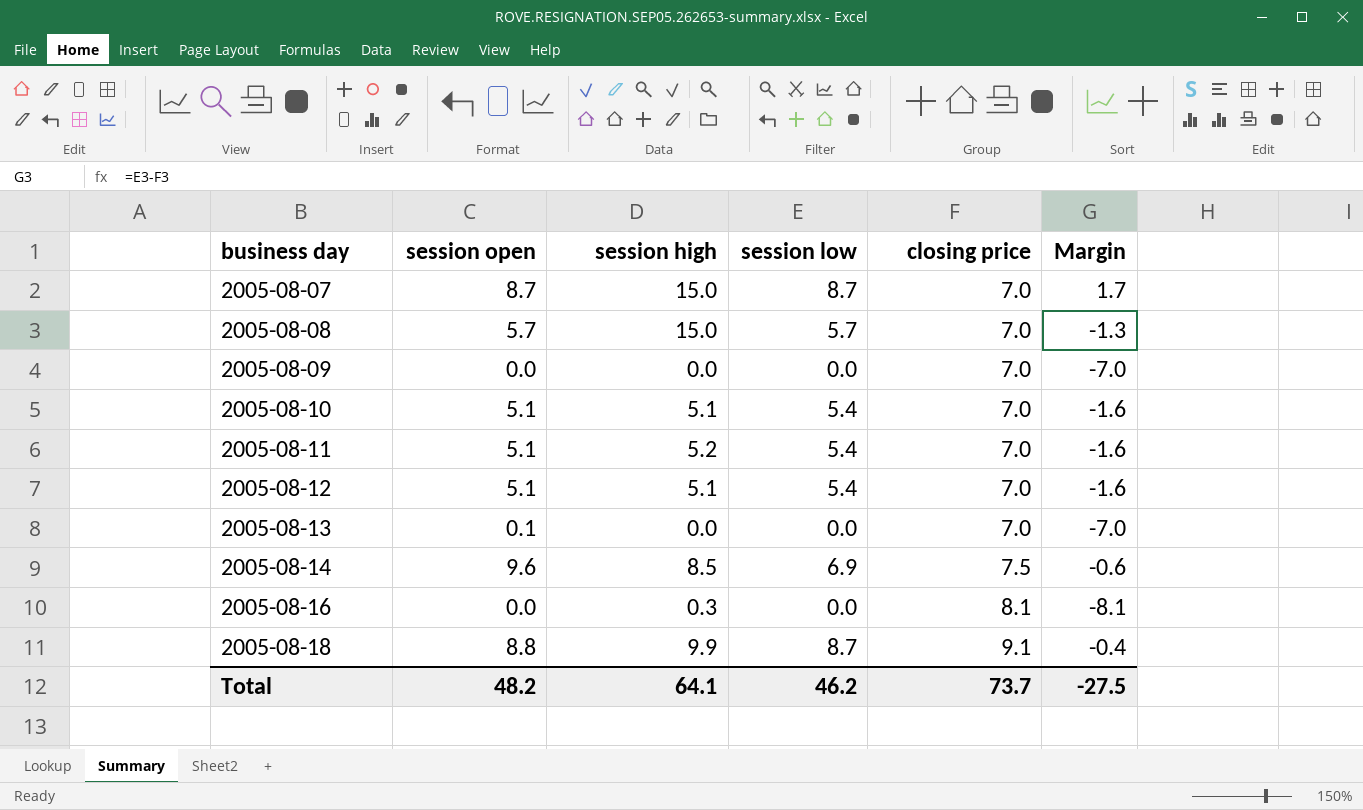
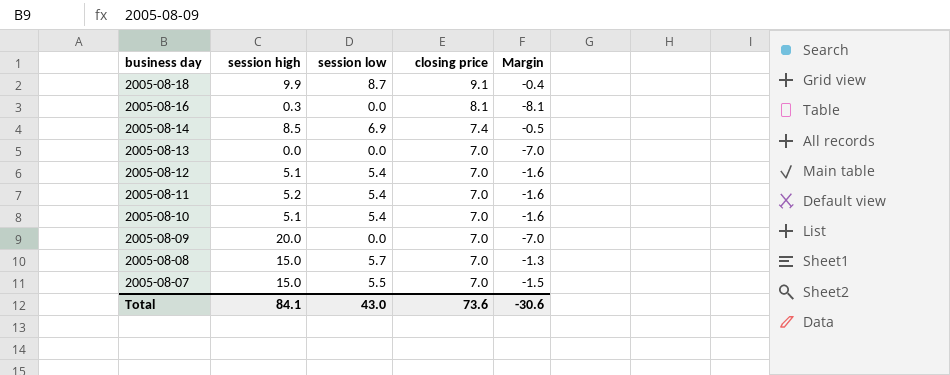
row order: business day ascending -> business day descending
column session open | position: 2 -> none
2005-08-14 | closing price: 7.5 -> 7.4
2005-08-14 | Margin: -0.6 -> -0.5
2005-08-09 | session high: 0.0 -> 20.0
2005-08-07 | session low: 8.7 -> 5.5
2005-08-07 | Margin: 1.7 -> -1.5
Total | session high: 64.1 -> 84.1
Total | session low: 46.2 -> 43.0
Total | closing price: 73.7 -> 73.6
Total | Margin: -27.5 -> -30.6

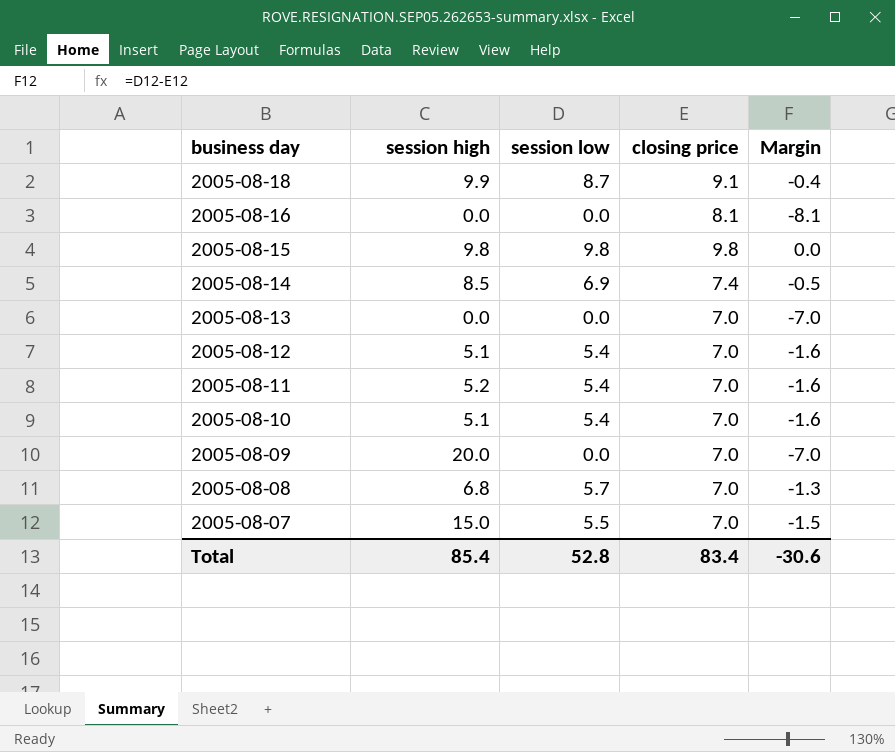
2005-08-16 | session high: 0.3 -> 0.0
row 2005-08-15: none -> 9.8 | 9.8 | 9.8 | 0.0
2005-08-08 | session high: 15.0 -> 6.8
Total | session high: 84.1 -> 85.4
Total | session low: 43.0 -> 52.8
Total | closing price: 73.6 -> 83.4

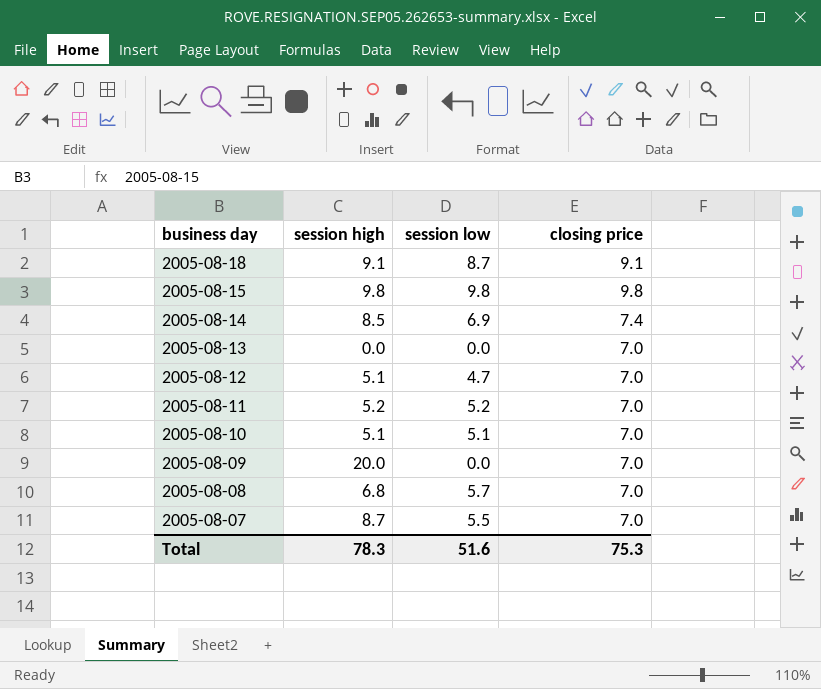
column Margin | formula: [session low] - [closing price] -> none
row 2005-08-16: 0.0 | 0.0 | 8.1 | -8.1 -> none
2005-08-18 | session high: 9.9 -> 9.1
2005-08-12 | session low: 5.4 -> 4.7
2005-08-11 | session low: 5.4 -> 5.2
2005-08-10 | session low: 5.4 -> 5.1
2005-08-07 | session high: 15.0 -> 8.7
Total | session high: 85.4 -> 78.3
Total | session low: 52.8 -> 51.6
Total | closing price: 83.4 -> 75.3

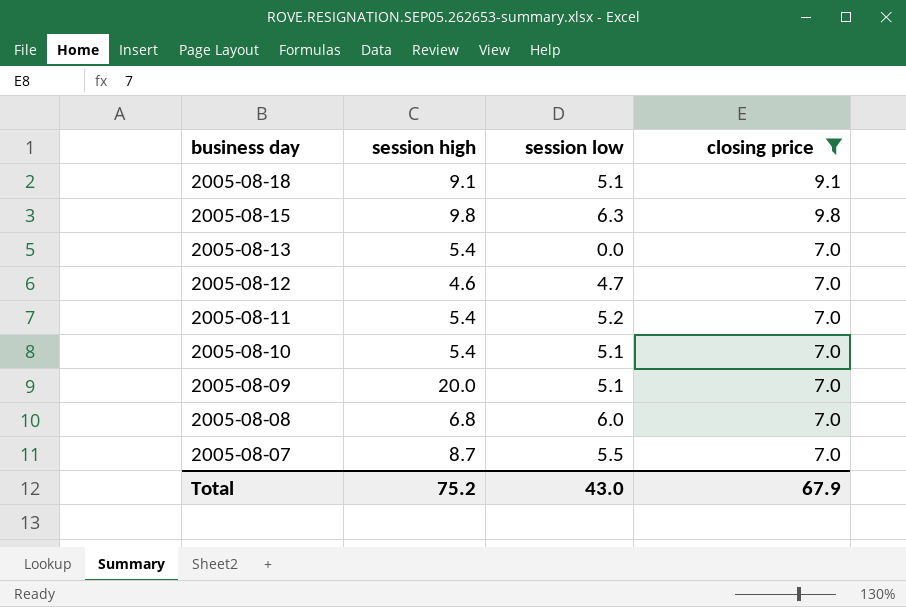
filter: none -> closing price != 7.4
2005-08-18 | session low: 8.7 -> 5.1
2005-08-15 | session low: 9.8 -> 6.3
2005-08-13 | session high: 0.0 -> 5.4
2005-08-12 | session high: 5.1 -> 4.6
2005-08-11 | session high: 5.2 -> 5.4
2005-08-10 | session high: 5.1 -> 5.4
2005-08-09 | session low: 0.0 -> 5.1
2005-08-08 | session low: 5.7 -> 6.0
Total | session high: 78.3 -> 75.2
Total | session low: 51.6 -> 43.0
Total | closing price: 75.3 -> 67.9

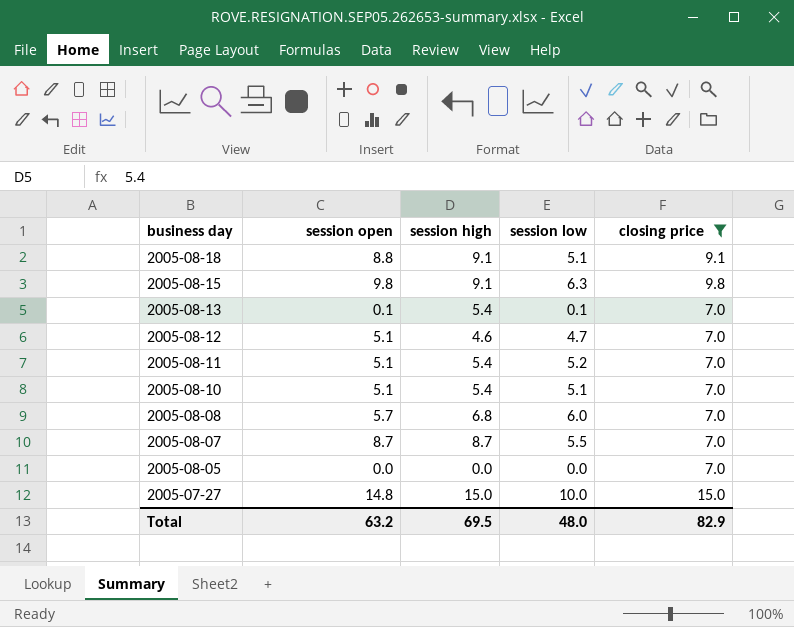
column session open | position: none -> 2
row 2005-08-09: 20.0 | 5.1 | 7.0 -> none
2005-08-15 | session high: 9.8 -> 9.1
2005-08-13 | session low: 0.0 -> 0.1
row 2005-08-05: none -> 0.0 | 0.0 | 0.0 | 7.0
row 2005-07-27: none -> 14.8 | 15.0 | 10.0 | 15.0
Total | session high: 75.2 -> 69.5
Total | session low: 43.0 -> 48.0
Total | closing price: 67.9 -> 82.9

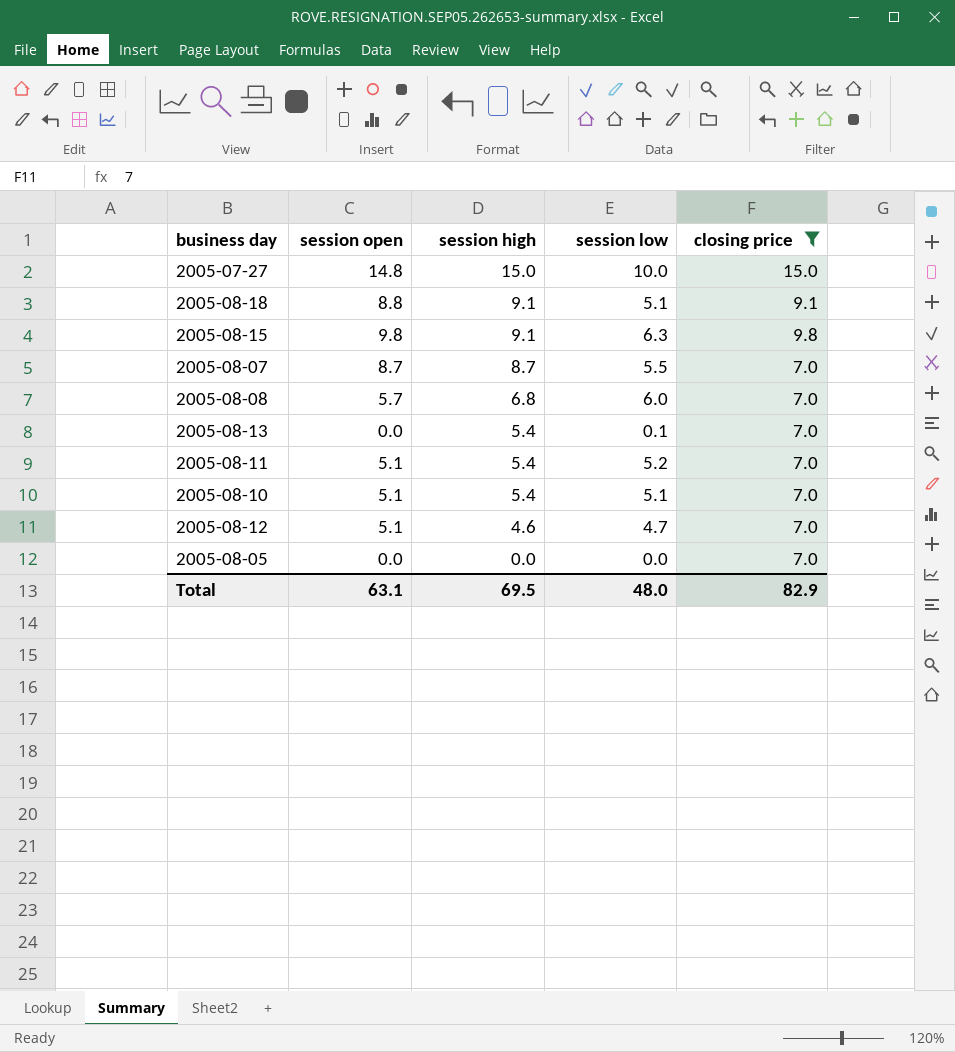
row order: business day descending -> session high descending
2005-08-13 | session open: 0.1 -> 0.0
Total | session open: 63.2 -> 63.1

